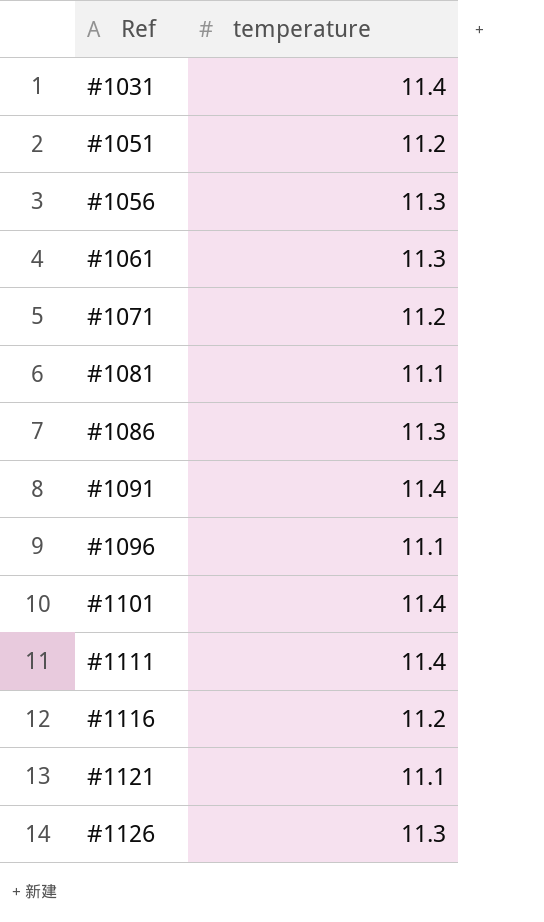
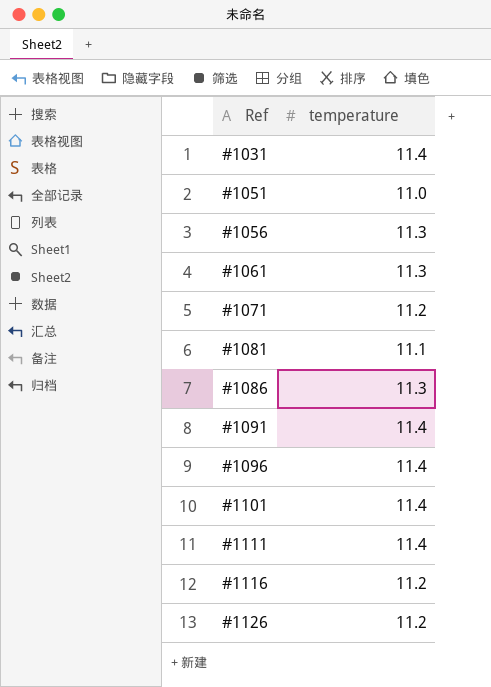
row #1121: 11.1 -> none
#1051 | temperature: 11.2 -> 11.0
#1096 | temperature: 11.1 -> 11.4
#1126 | temperature: 11.3 -> 11.2

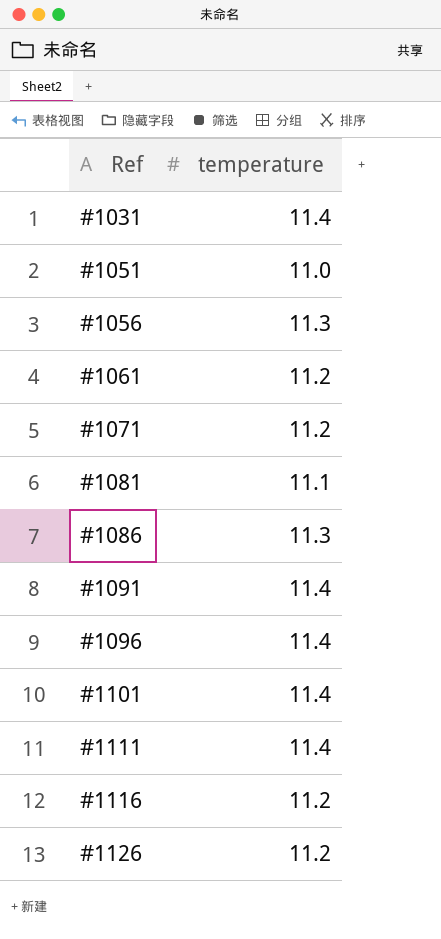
#1061 | temperature: 11.3 -> 11.2

